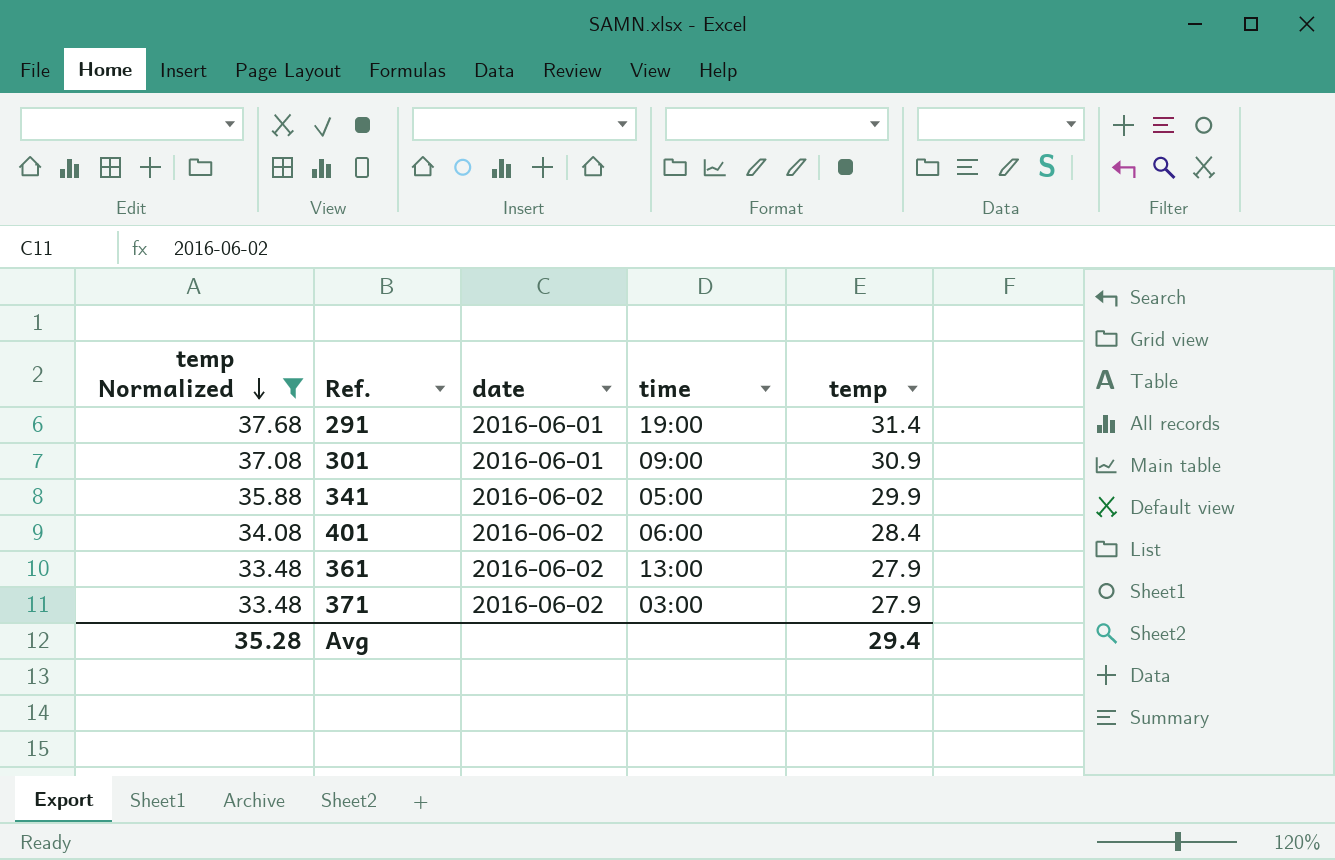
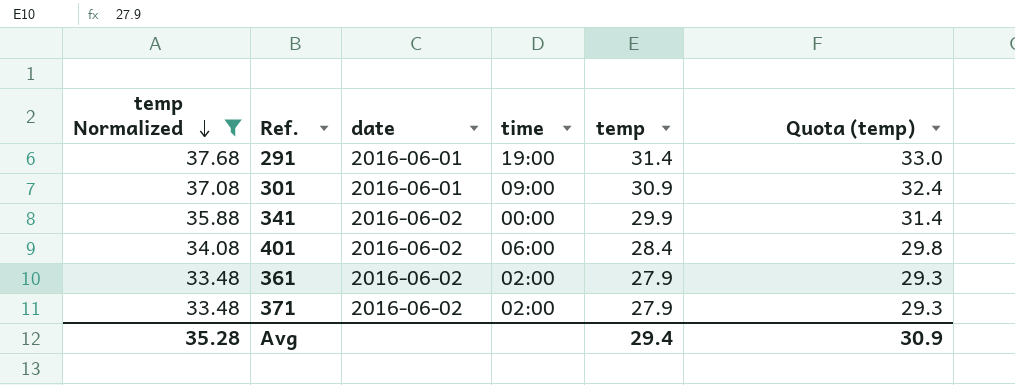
column Quota (temp) | formula: none -> [temp] * 1.05
341 | time: 05:00 -> 00:00
361 | time: 13:00 -> 02:00
371 | time: 03:00 -> 02:00

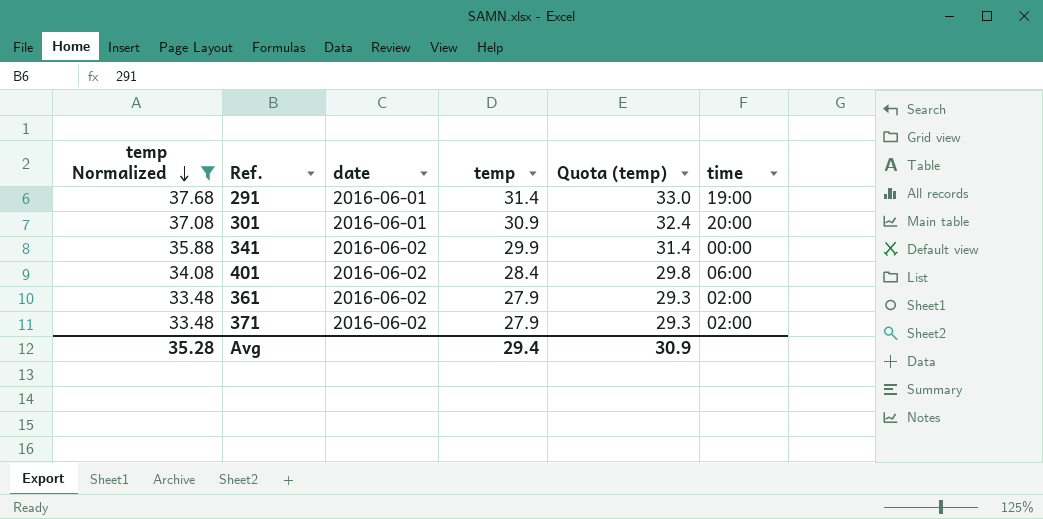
column time | position: 4 -> 6
301 | time: 09:00 -> 20:00

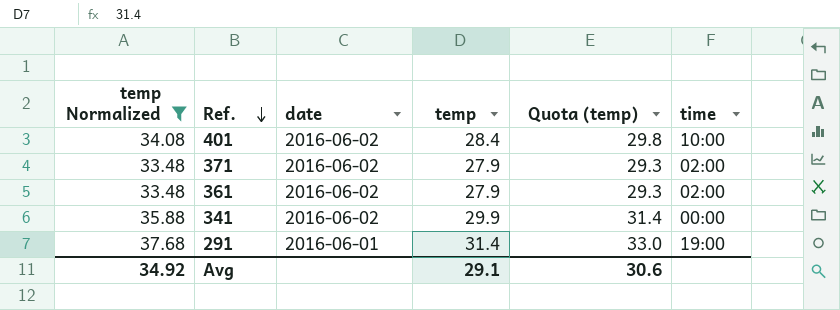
row order: temp Normalized descending -> Ref. descending
row 301: 37.08 | 2016-06-01 | 30.9 | 32.4 | 20:00 -> none
401 | time: 06:00 -> 10:00
Avg | temp Normalized: 35.28 -> 34.92
Avg | temp: 29.4 -> 29.1
Avg | Quota (temp): 30.9 -> 30.6

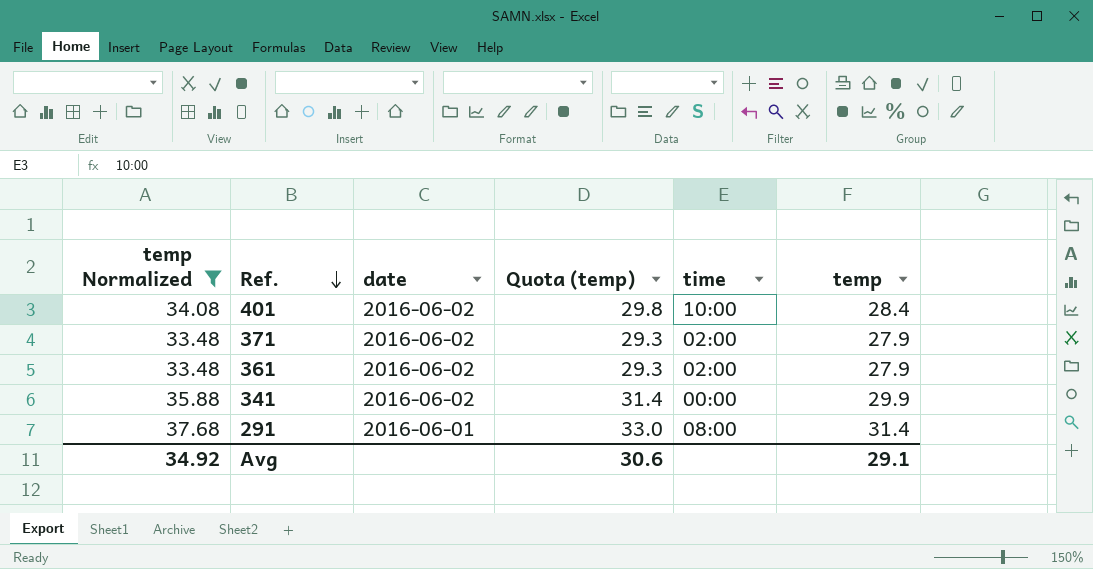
column temp | position: 4 -> 6
291 | time: 19:00 -> 08:00

